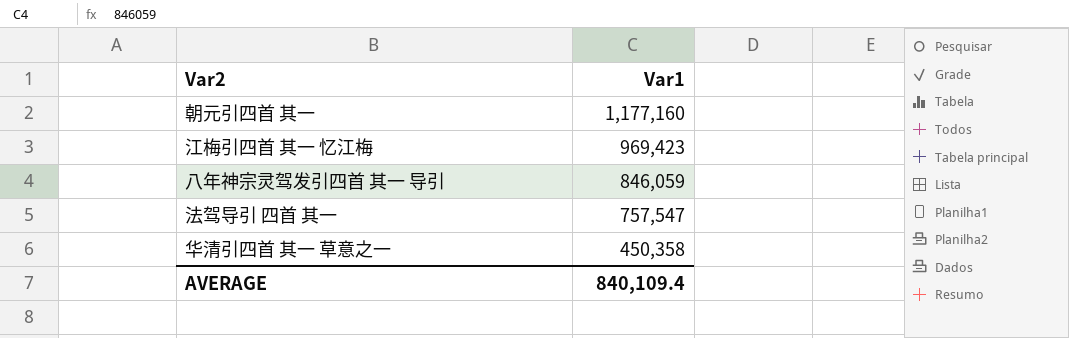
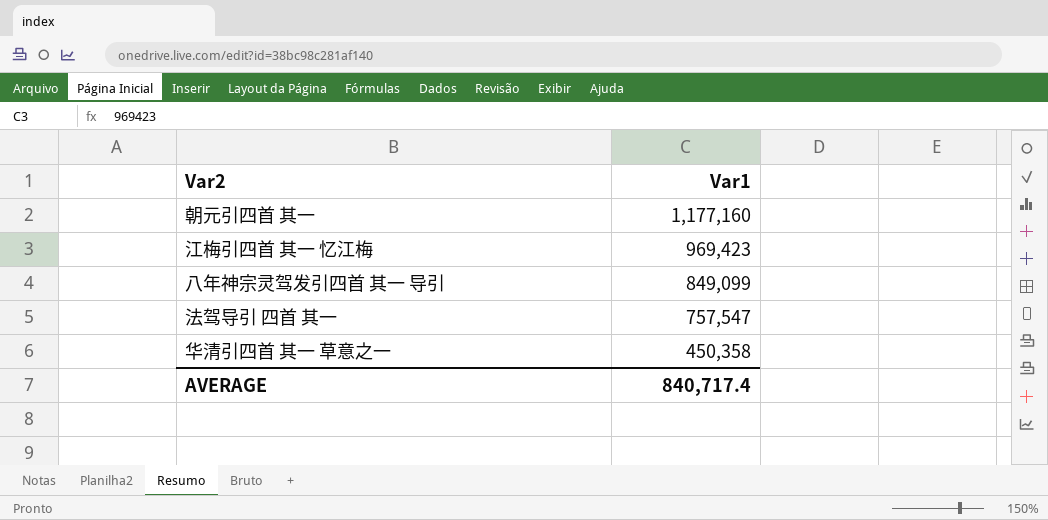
八年神宗灵驾发引四首 其一 导引 | Var1: 846,059 -> 849,099
AVERAGE | Var1: 840,109.4 -> 840,717.4

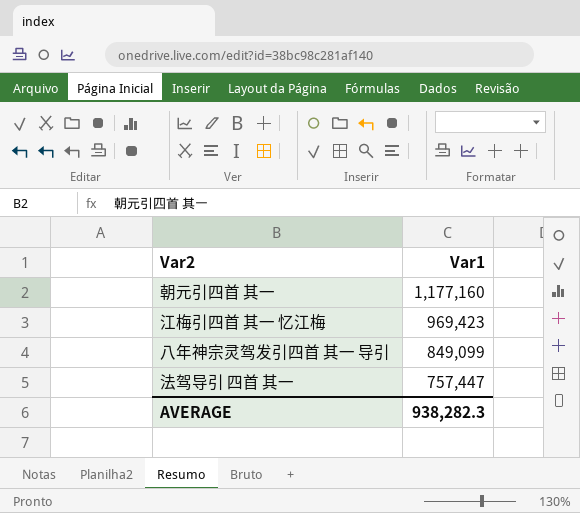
row 华清引四首 其一 草意之一: 450,358 -> none
法驾导引 四首 其一 | Var1: 757,547 -> 757,447
AVERAGE | Var1: 840,717.4 -> 938,282.3

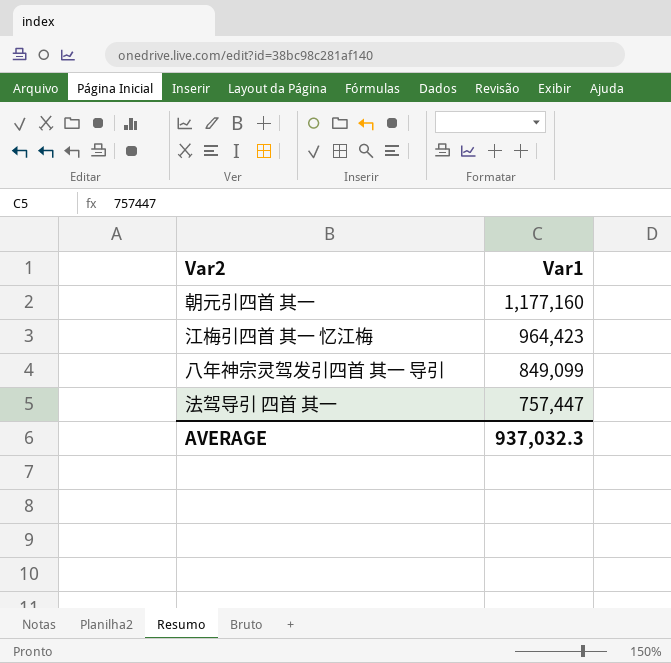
江梅引四首 其一 忆江梅 | Var1: 969,423 -> 964,423
AVERAGE | Var1: 938,282.3 -> 937,032.3

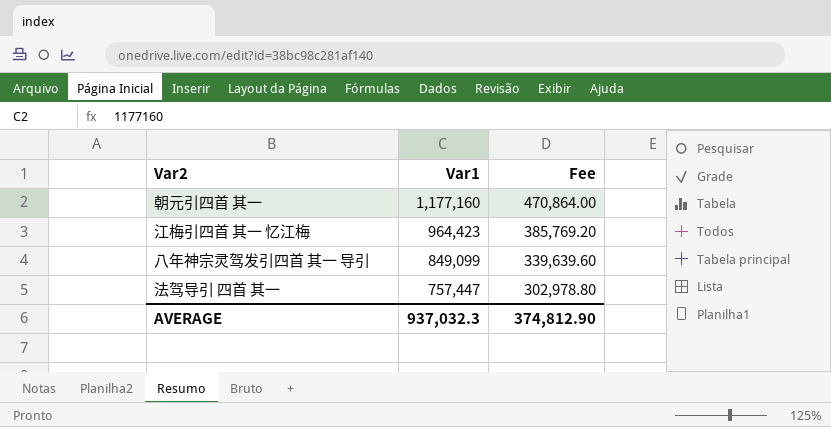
column Fee | formula: none -> [Var1] * 0.4

